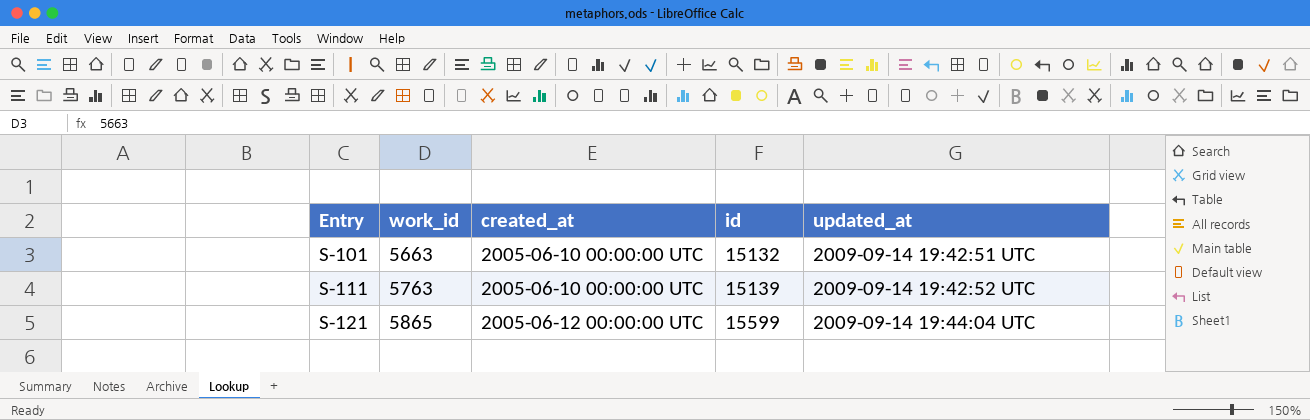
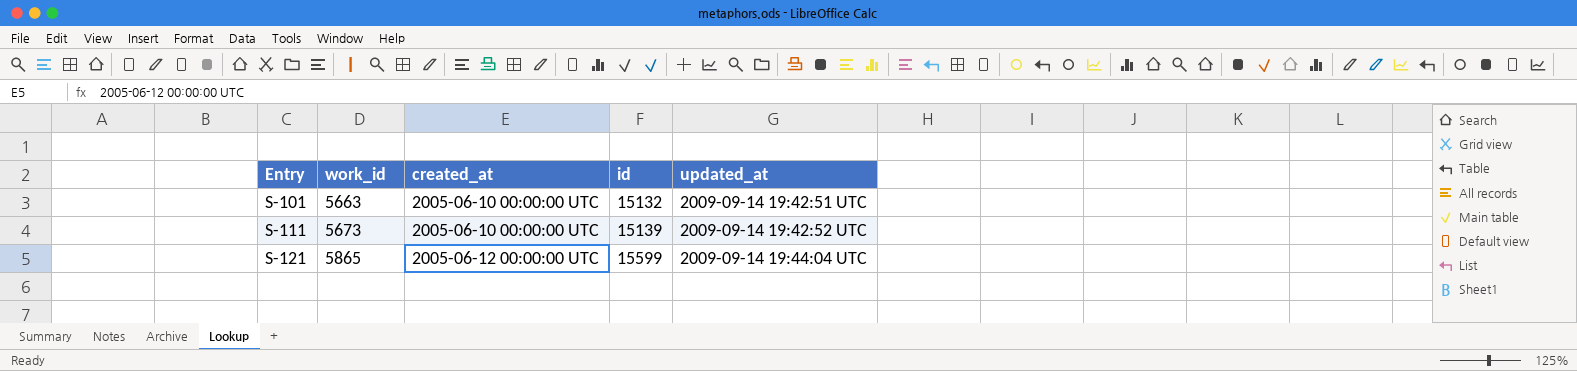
S-111 | work_id: 5763 -> 5673

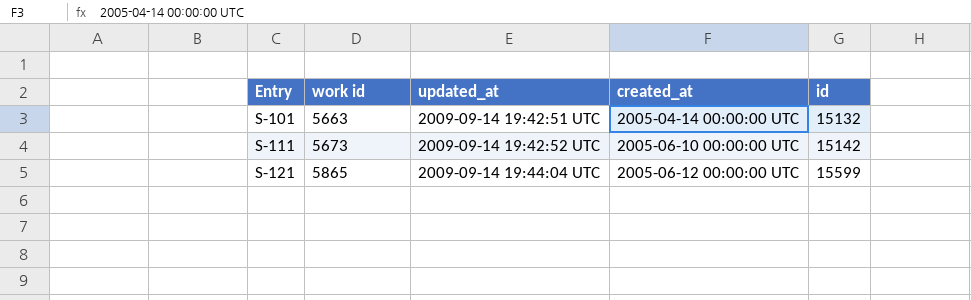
column name: work_id -> work id
column updated_at | position: 5 -> 3
S-101 | created_at: 2005-06-10 00:00:00 UTC -> 2005-04-14 00:00:00 UTC
S-111 | id: 15139 -> 15142

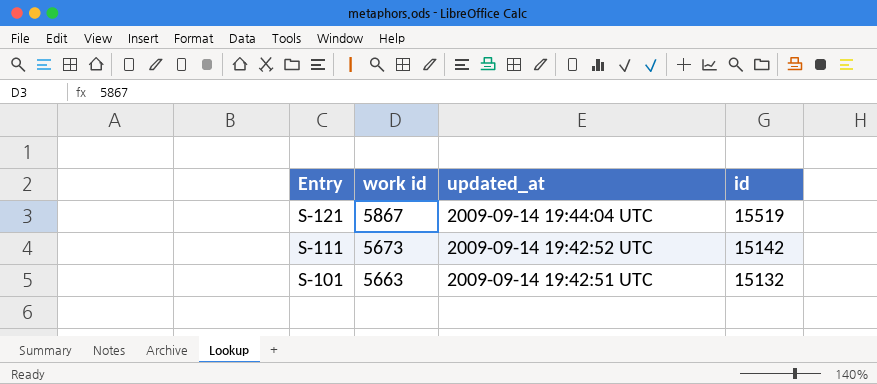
row order: Entry ascending -> Entry descending
column created_at | position: 4 -> none
S-121 | work id: 5865 -> 5867
S-121 | id: 15599 -> 15519

